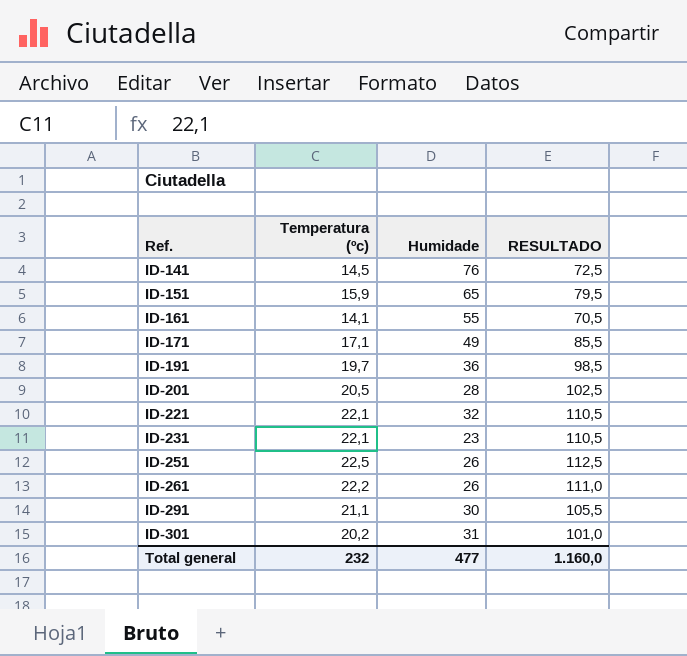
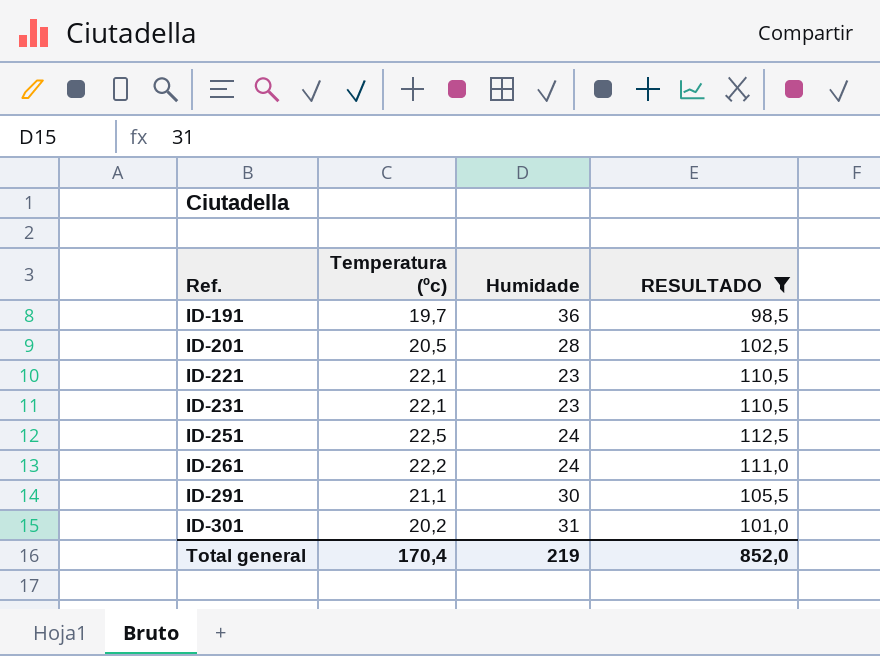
filter: none -> RESULTADO >= 98,5
ID-221 | Humidade: 32 -> 23
ID-251 | Humidade: 26 -> 24
ID-261 | Humidade: 26 -> 24
Total general | Temperatura (ºc): 232 -> 170,4
Total general | Humidade: 477 -> 219
Total general | RESULTADO: 1.160,0 -> 852,0

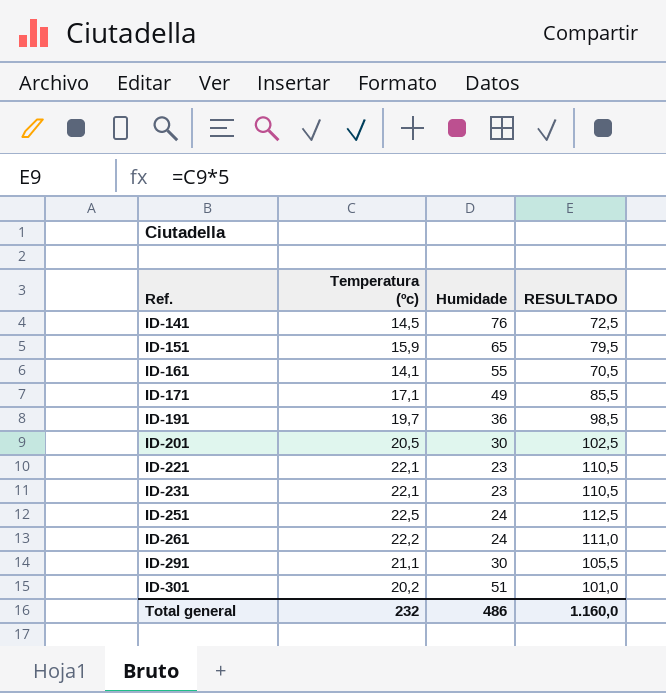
filter: RESULTADO >= 98,5 -> none
ID-201 | Humidade: 28 -> 30
ID-301 | Humidade: 31 -> 51
Total general | Temperatura (ºc): 170,4 -> 232
Total general | Humidade: 219 -> 486
Total general | RESULTADO: 852,0 -> 1.160,0

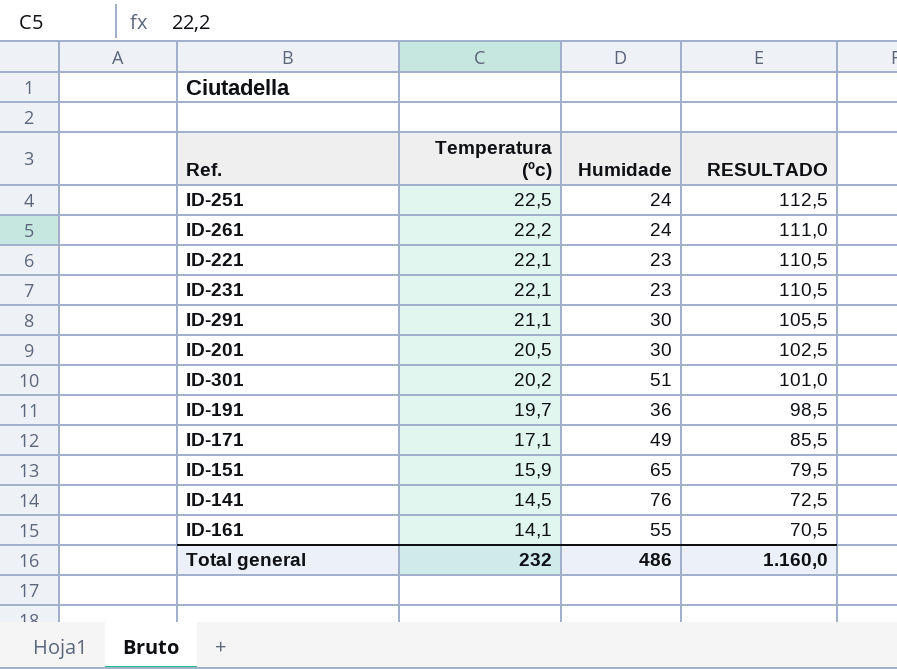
row order: Ref. ascending -> Temperatura (ºc) descending

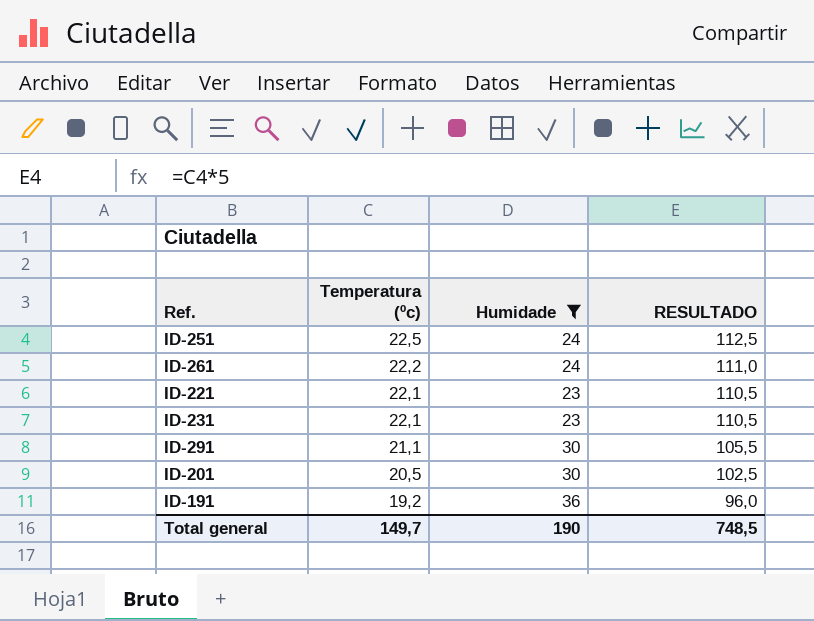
filter: none -> Humidade <= 36
ID-191 | Temperatura (ºc): 19,7 -> 19,2
ID-191 | RESULTADO: 98,5 -> 96,0
Total general | Temperatura (ºc): 232 -> 149,7
Total general | Humidade: 486 -> 190
Total general | RESULTADO: 1.160,0 -> 748,5

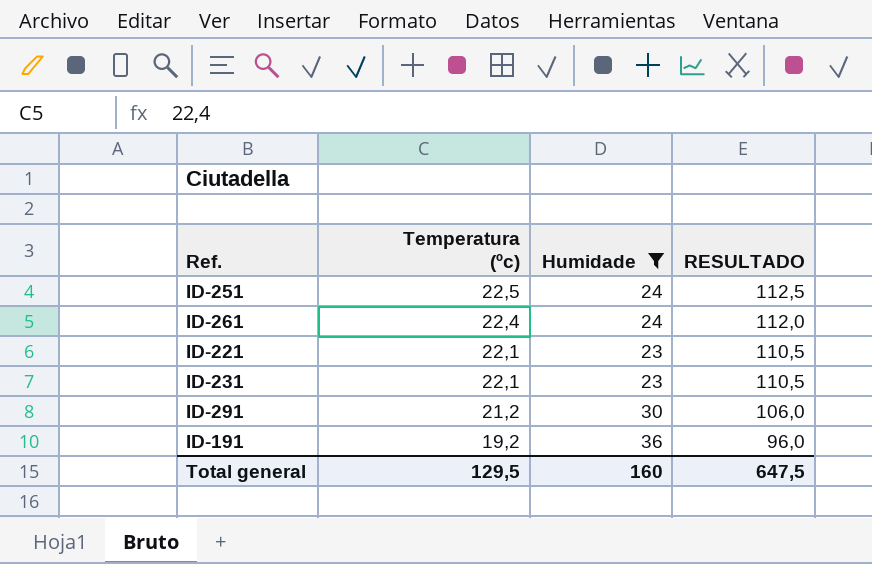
row ID-201: 20,5 | 30 | 102,5 -> none
ID-261 | Temperatura (ºc): 22,2 -> 22,4
ID-261 | RESULTADO: 111,0 -> 112,0
ID-291 | Temperatura (ºc): 21,1 -> 21,2
ID-291 | RESULTADO: 105,5 -> 106,0
Total general | Temperatura (ºc): 149,7 -> 129,5
Total general | Humidade: 190 -> 160
Total general | RESULTADO: 748,5 -> 647,5

